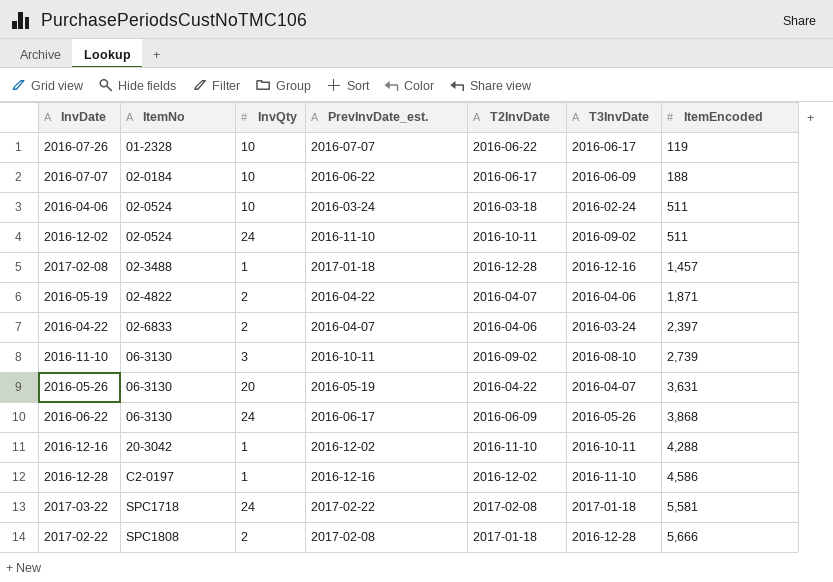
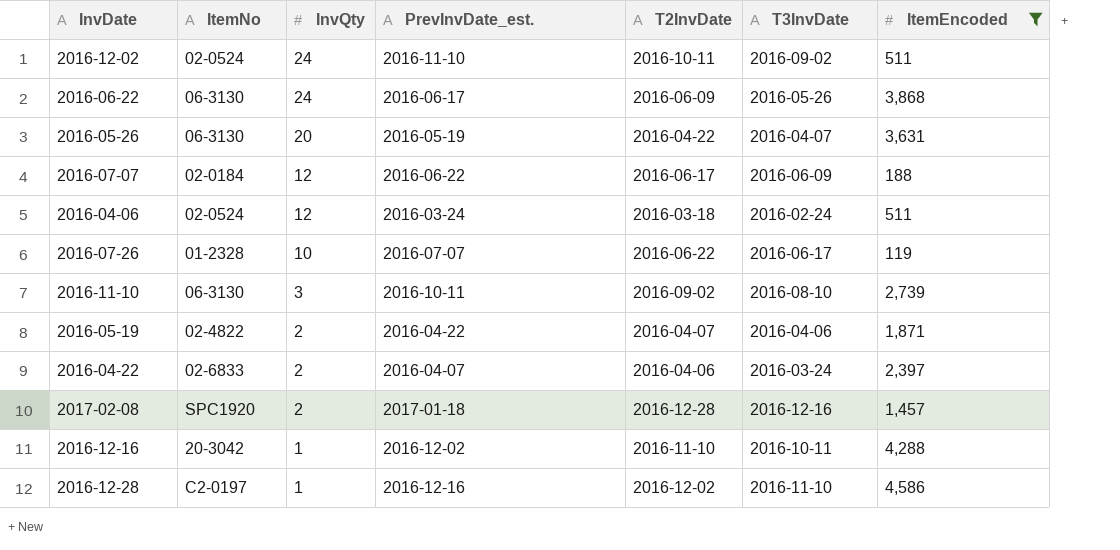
filter: none -> ItemEncoded <= 4,586
row order: ItemNo ascending -> InvQty descending
2016-07-07 | InvQty: 10 -> 12
2016-04-06 | InvQty: 10 -> 12
2017-02-08 | ItemNo: 02-3488 -> SPC1920
2017-02-08 | InvQty: 1 -> 2

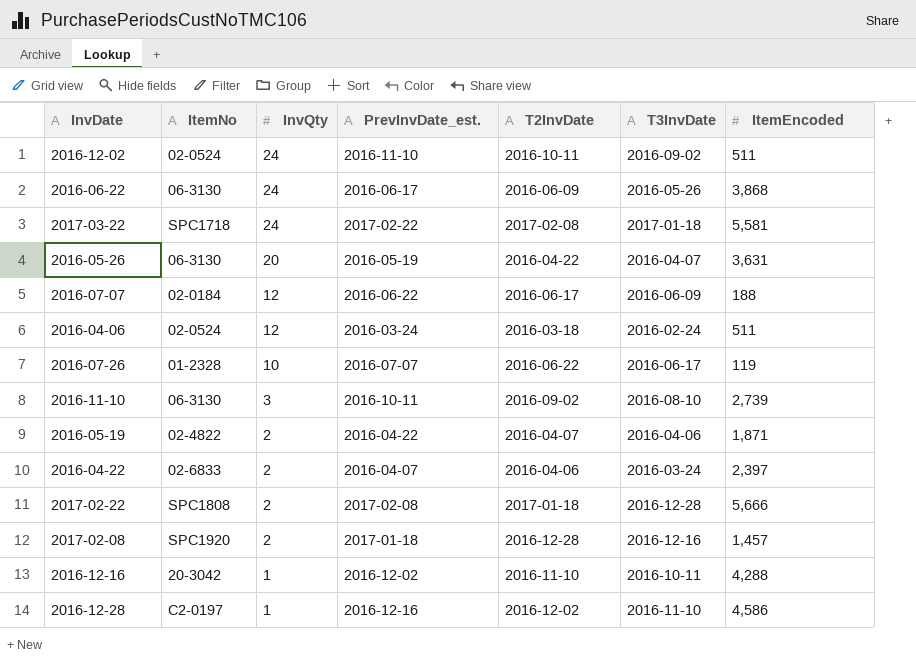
filter: ItemEncoded <= 4,586 -> none

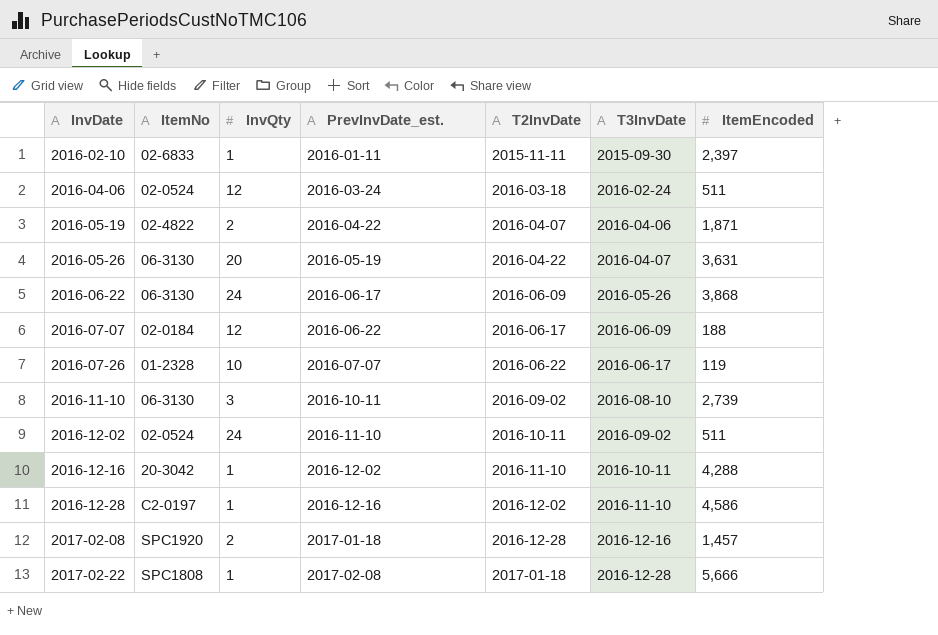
row order: InvQty descending -> InvDate ascending
row 2017-03-22: SPC1718 | 24 | 2017-02-22 | 2017-02-08 | 2017-01-18 | 5,581 -> none
row 2016-04-22: 02-6833 | 2 | 2016-04-07 | 2016-04-06 | 2016-03-24 | 2,397 -> none
row 2016-02-10: none -> 02-6833 | 1 | 2016-01-11 | 2015-11-11 | 2015-09-30 | 2,397
2017-02-22 | InvQty: 2 -> 1

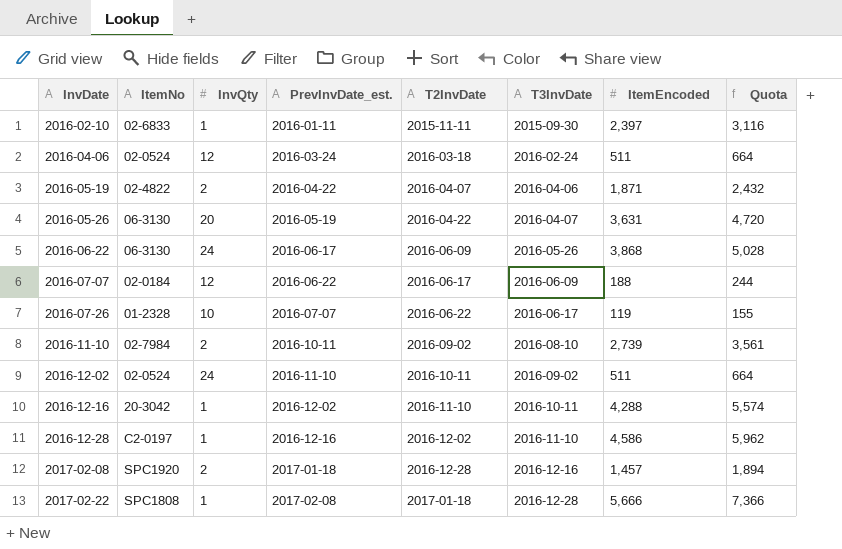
column Quota | formula: none -> [ItemEncoded] * 1.3
2016-11-10 | ItemNo: 06-3130 -> 02-7984
2016-11-10 | InvQty: 3 -> 2

